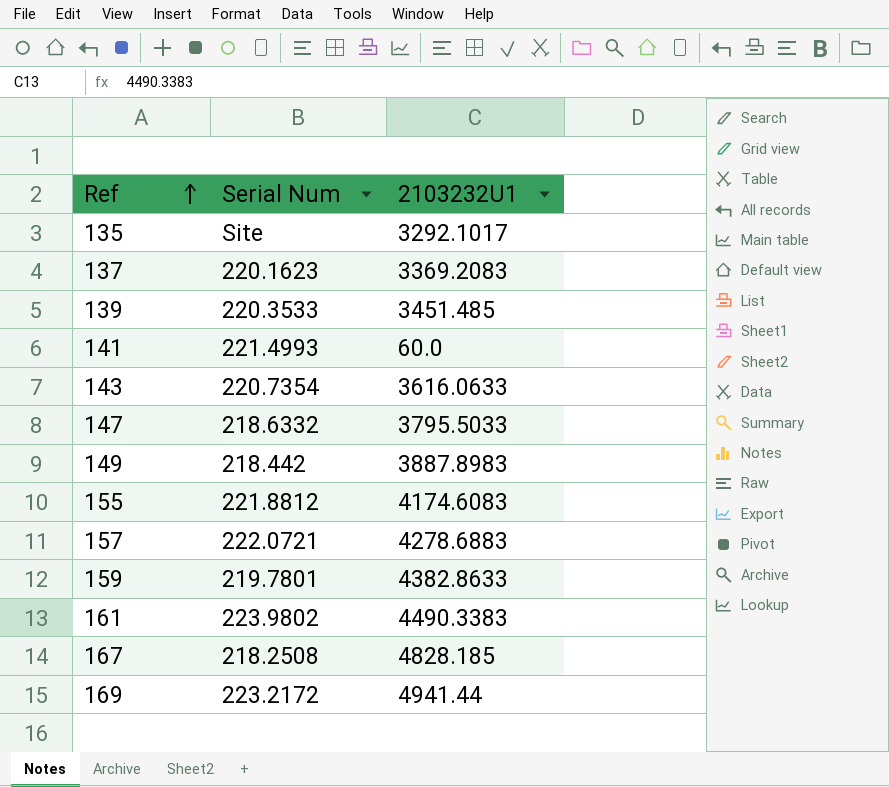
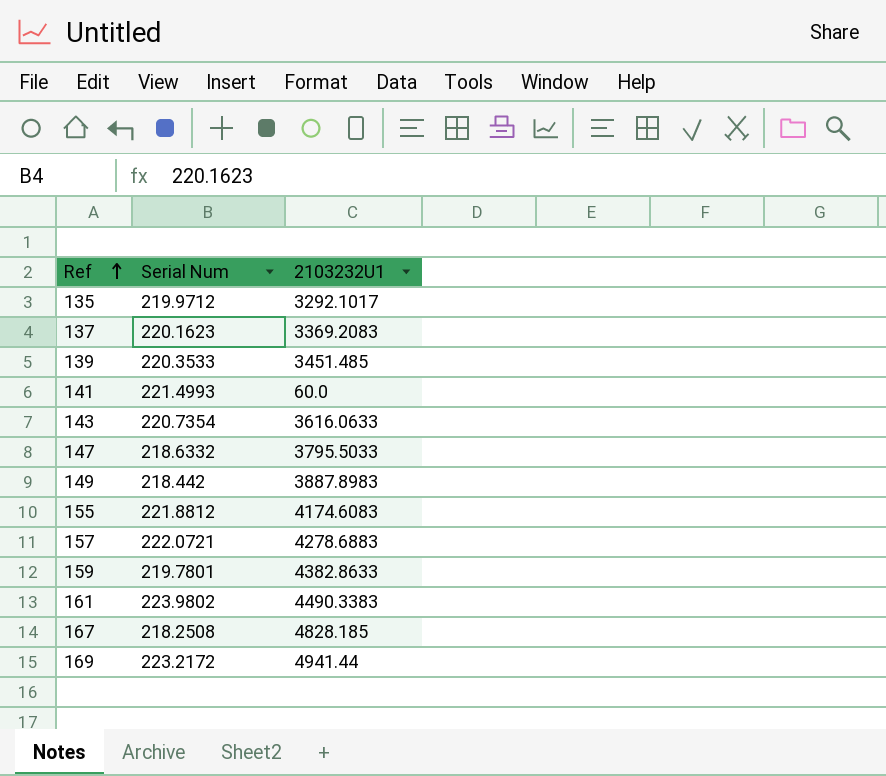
135 | Serial Num: Site -> 219.9712

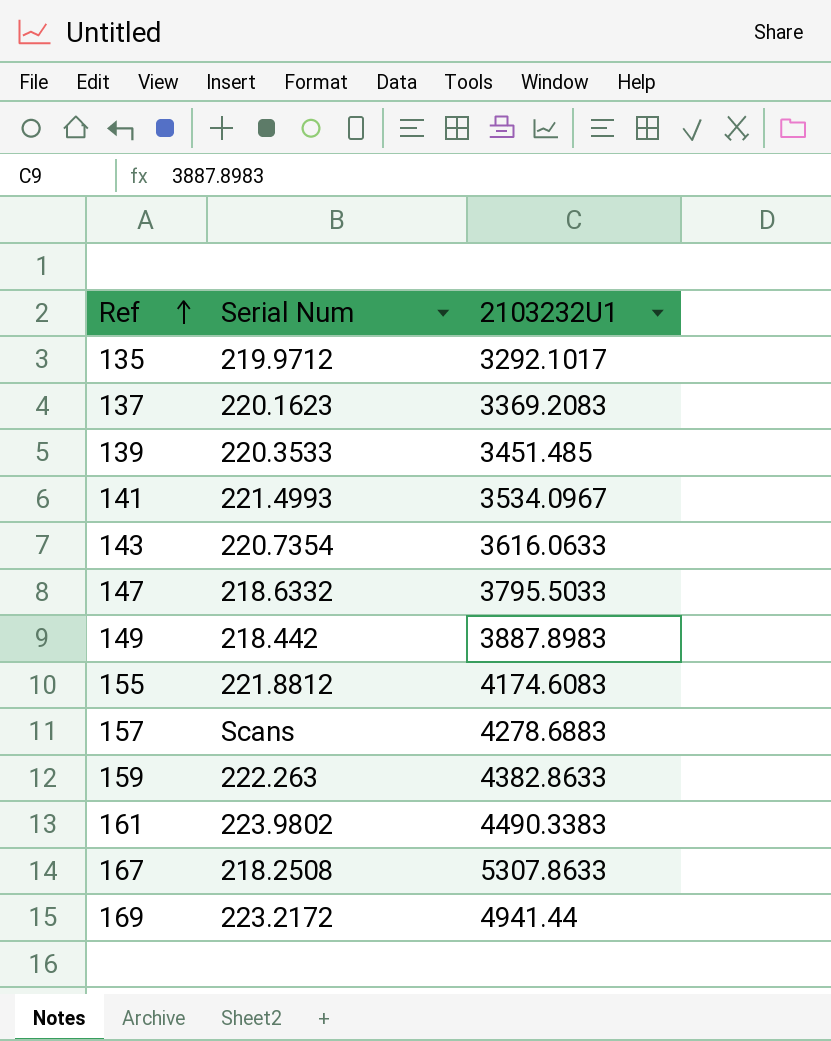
141 | 2103232U1: 60.0 -> 3534.0967
157 | Serial Num: 222.0721 -> Scans
159 | Serial Num: 219.7801 -> 222.263
167 | 2103232U1: 4828.185 -> 5307.8633

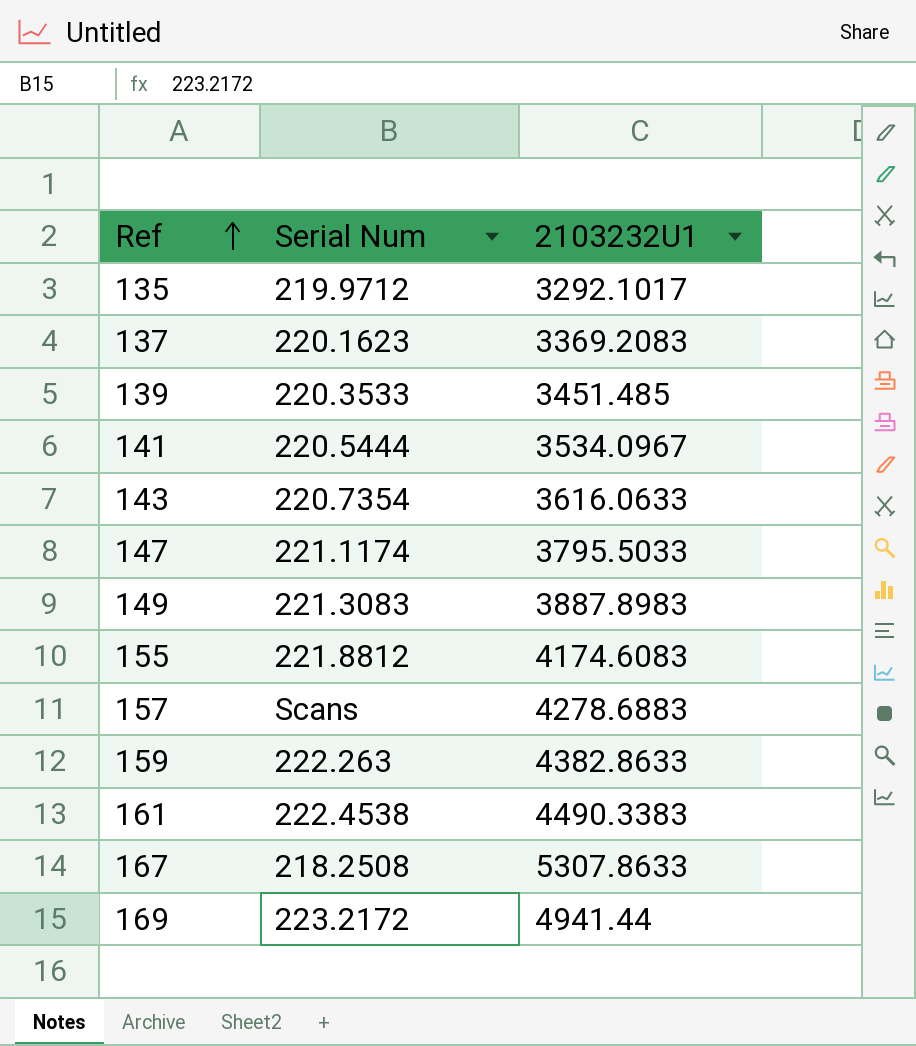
141 | Serial Num: 221.4993 -> 220.5444
147 | Serial Num: 218.6332 -> 221.1174
149 | Serial Num: 218.442 -> 221.3083
161 | Serial Num: 223.9802 -> 222.4538

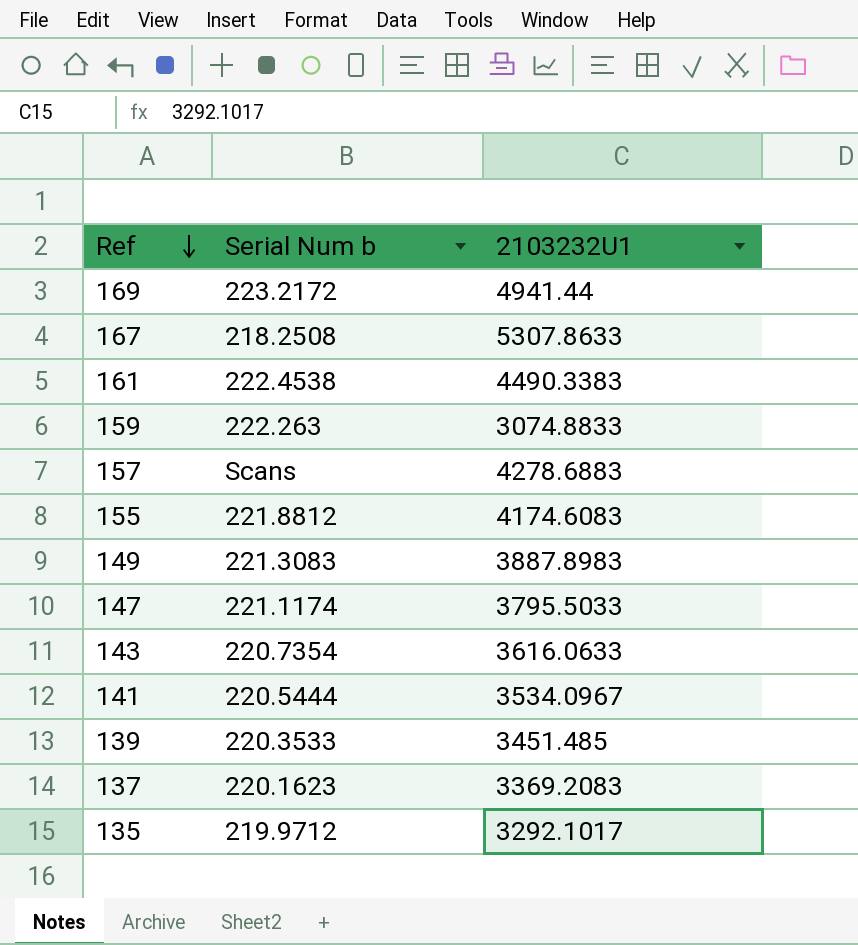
row order: Ref ascending -> Ref descending
column name: Serial Num -> Serial Num b
159 | 2103232U1: 4382.8633 -> 3074.8833

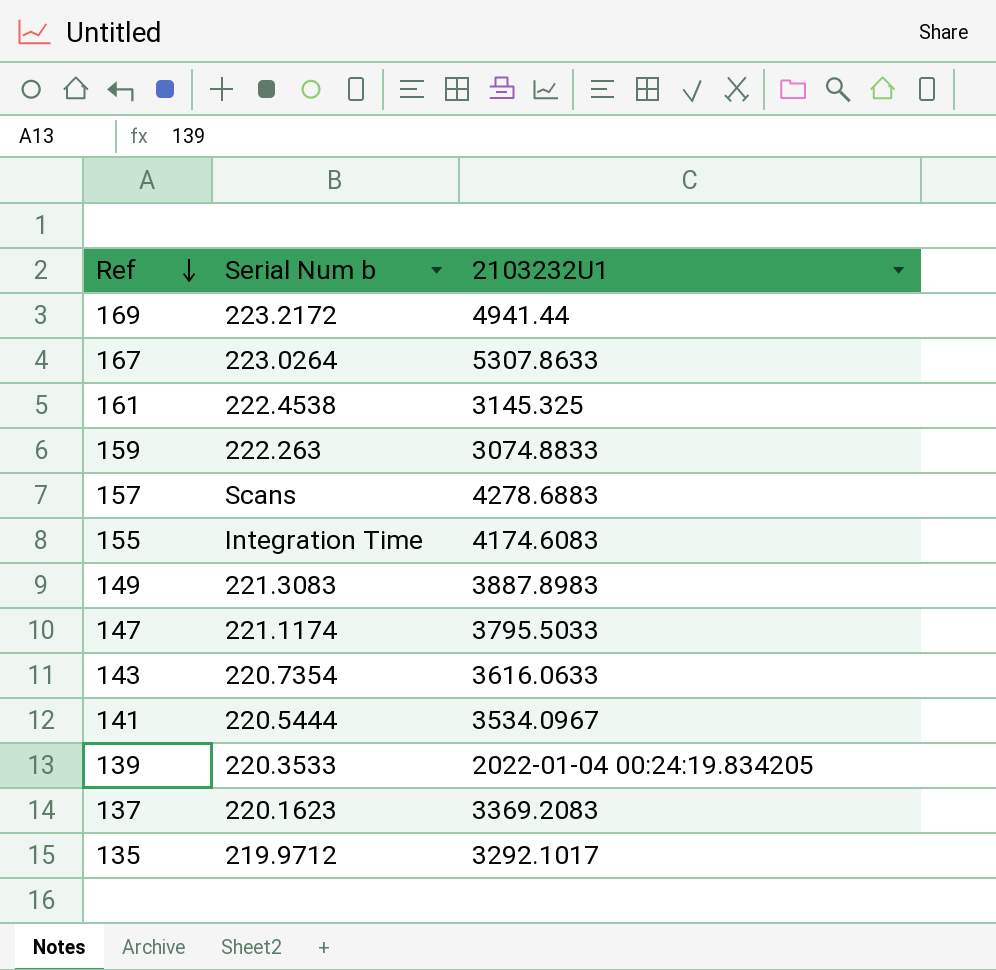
167 | Serial Num b: 218.2508 -> 223.0264
161 | 2103232U1: 4490.3383 -> 3145.325
155 | Serial Num b: 221.8812 -> Integration Time
139 | 2103232U1: 3451.485 -> 2022-01-04 00:24:19.834205

